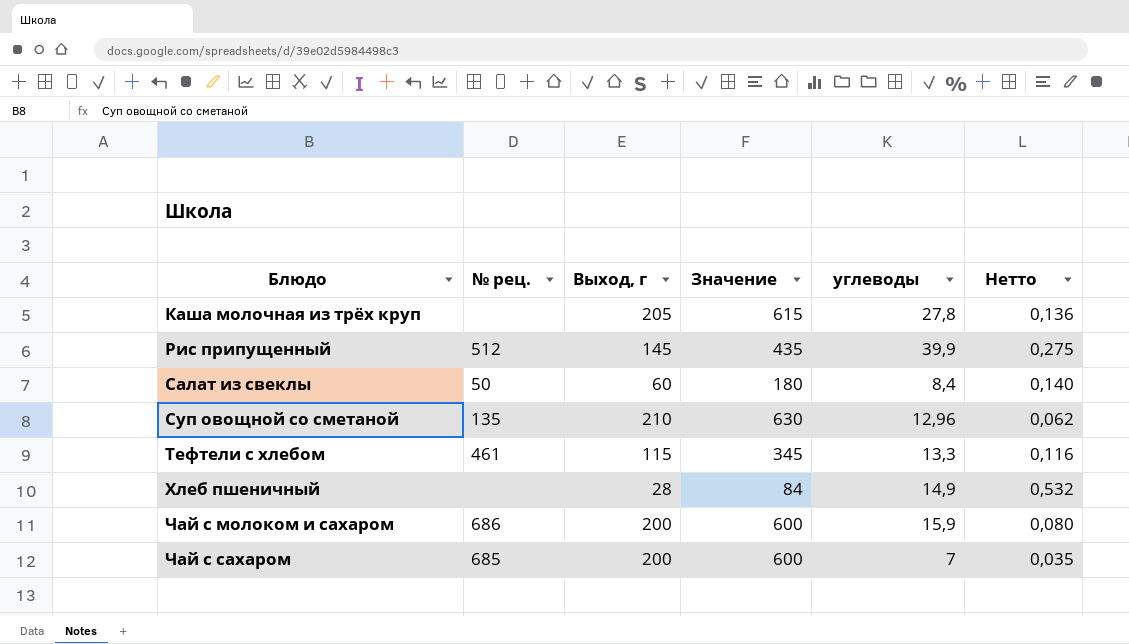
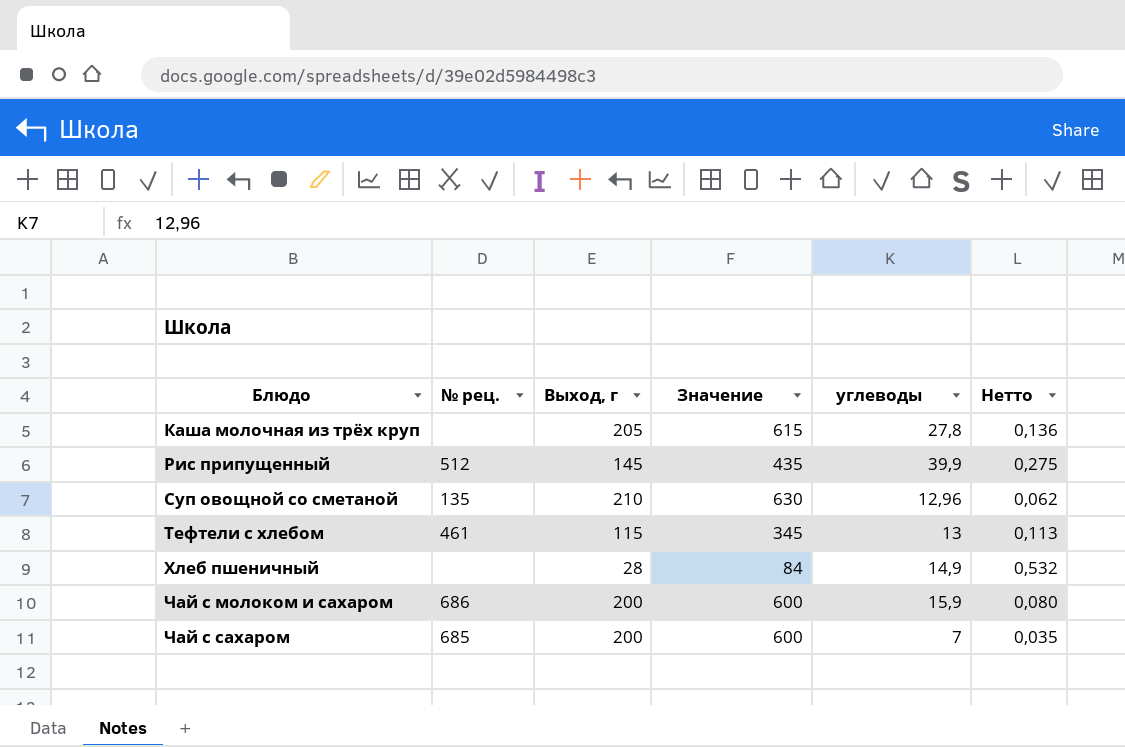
row Салат из свеклы: 50 | 60 | 180 | 8,4 | 0,140 -> none
Тефтели c хлебом | углеводы: 13,3 -> 13
Тефтели c хлебом | Нетто: 0,116 -> 0,113

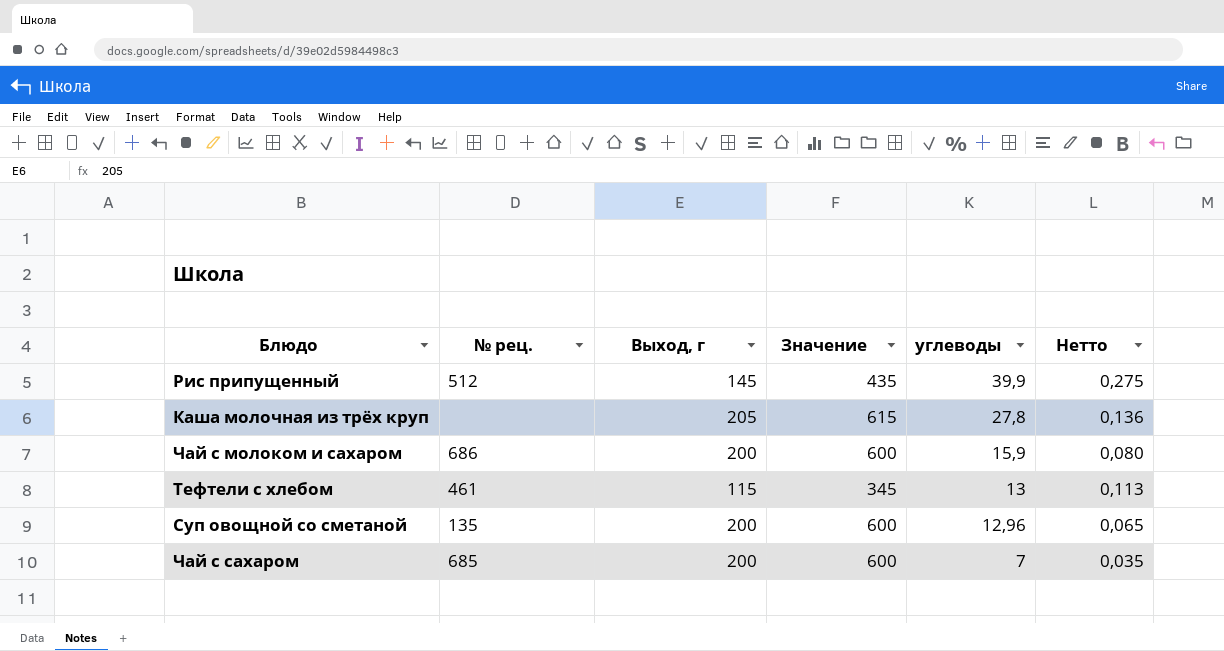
row order: Блюдо ascending -> углеводы descending
row Хлеб пшеничный: none | 28 | 84 | 14,9 | 0,532 -> none
Суп овощной со сметаной | Выход, г: 210 -> 200
Суп овощной со сметаной | Значение: 630 -> 600
Суп овощной со сметаной | Нетто: 0,062 -> 0,065

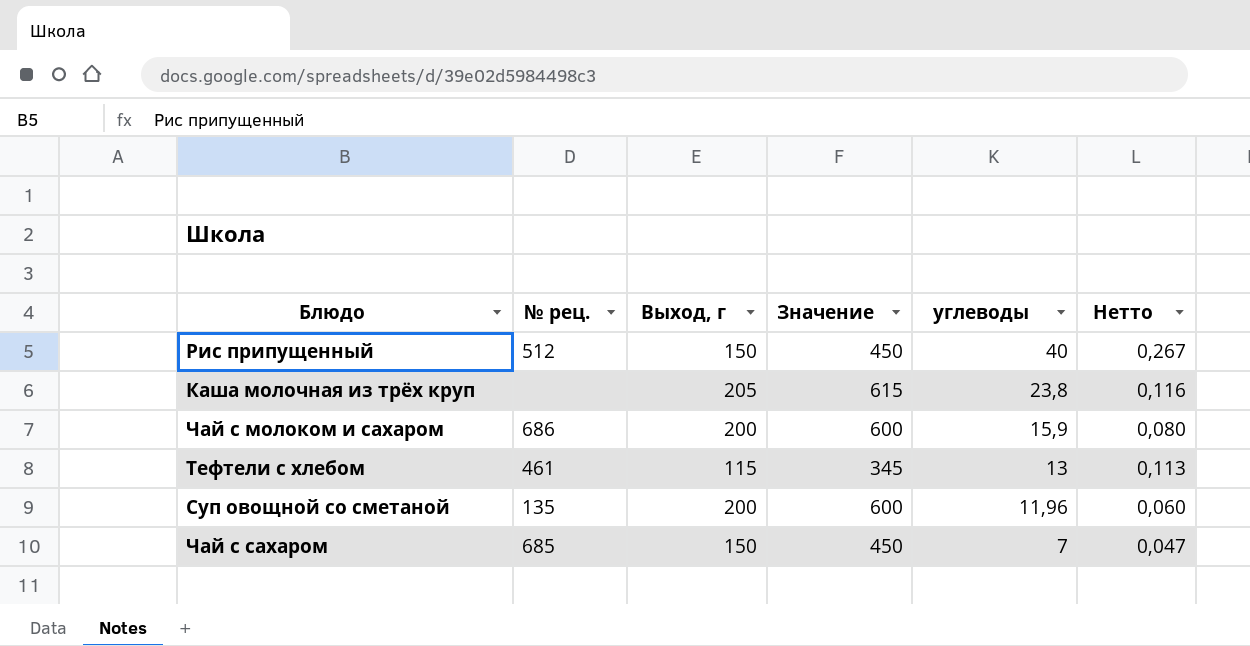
Рис припущенный | Выход, г: 145 -> 150
Рис припущенный | Значение: 435 -> 450
Рис припущенный | углеводы: 39,9 -> 40
Рис припущенный | Нетто: 0,275 -> 0,267
Каша молочная из трёх круп | углеводы: 27,8 -> 23,8
Каша молочная из трёх круп | Нетто: 0,136 -> 0,116
Суп овощной со сметаной | углеводы: 12,96 -> 11,96
Суп овощной со сметаной | Нетто: 0,065 -> 0,060
Чай с сахаром | Выход, г: 200 -> 150
Чай с сахаром | Значение: 600 -> 450
Чай с сахаром | Нетто: 0,035 -> 0,047

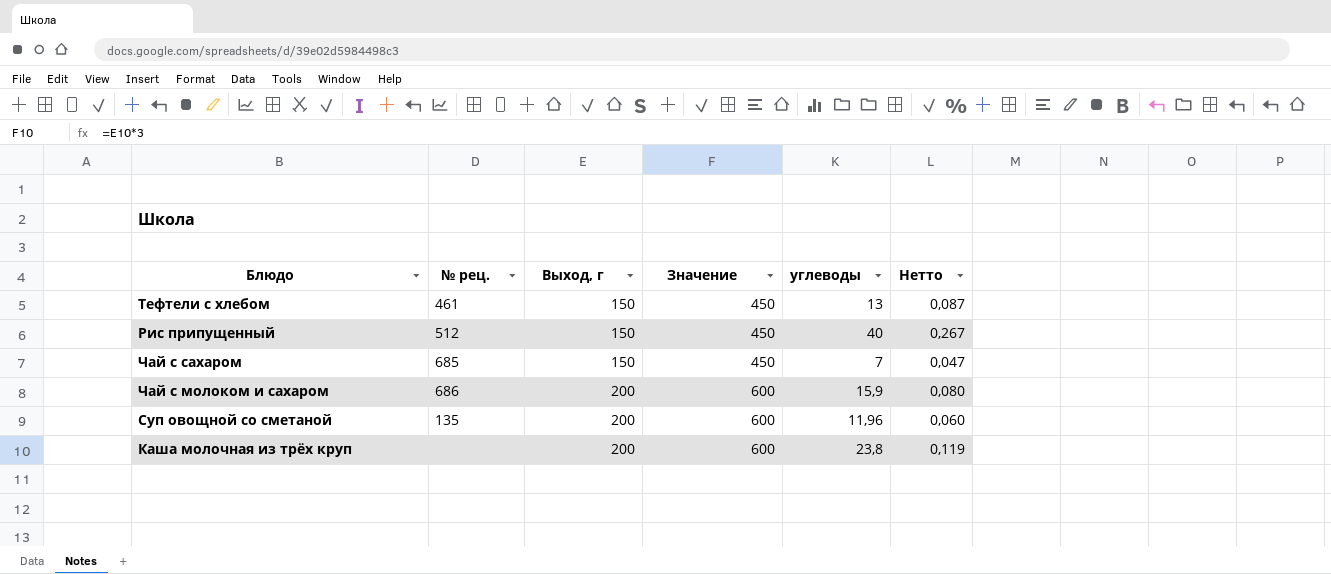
row order: углеводы descending -> Выход, г ascending
Тефтели c хлебом | Выход, г: 115 -> 150
Тефтели c хлебом | Значение: 345 -> 450
Тефтели c хлебом | Нетто: 0,113 -> 0,087
Каша молочная из трёх круп | Выход, г: 205 -> 200
Каша молочная из трёх круп | Значение: 615 -> 600
Каша молочная из трёх круп | Нетто: 0,116 -> 0,119

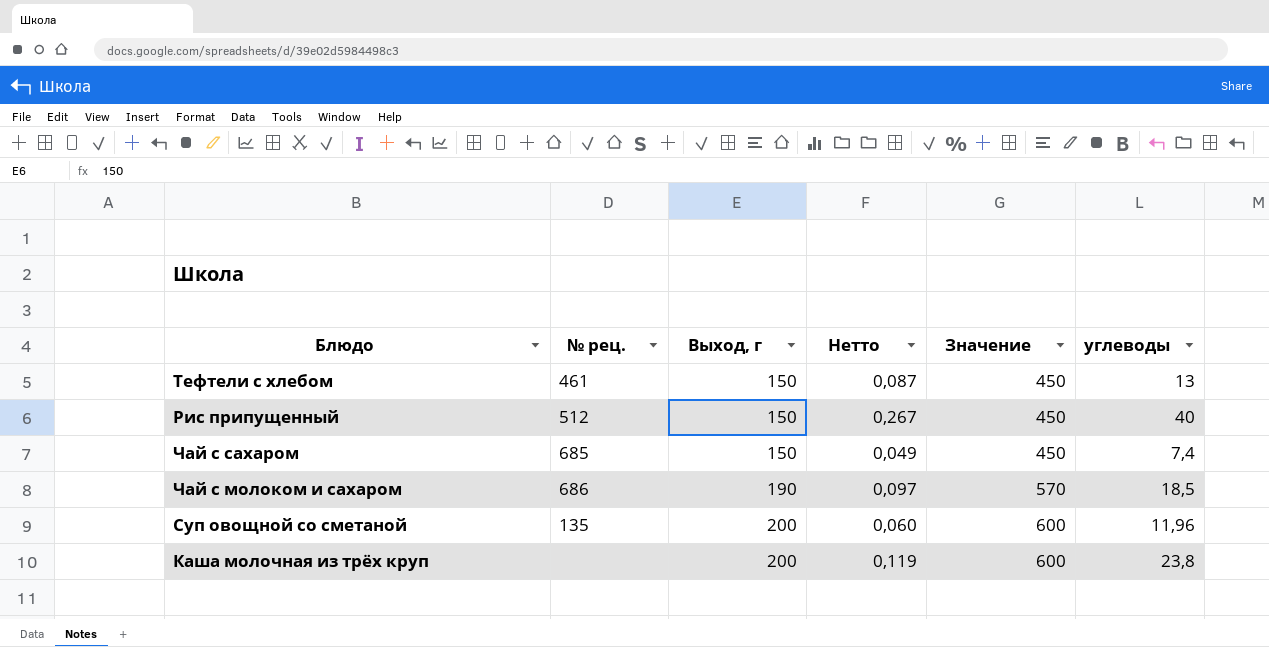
column Нетто | position: 6 -> 4
Чай с сахаром | Нетто: 0,047 -> 0,049
Чай с сахаром | углеводы: 7 -> 7,4
Чай с молоком и сахаром | Выход, г: 200 -> 190
Чай с молоком и сахаром | Нетто: 0,080 -> 0,097
Чай с молоком и сахаром | Значение: 600 -> 570
Чай с молоком и сахаром | углеводы: 15,9 -> 18,5

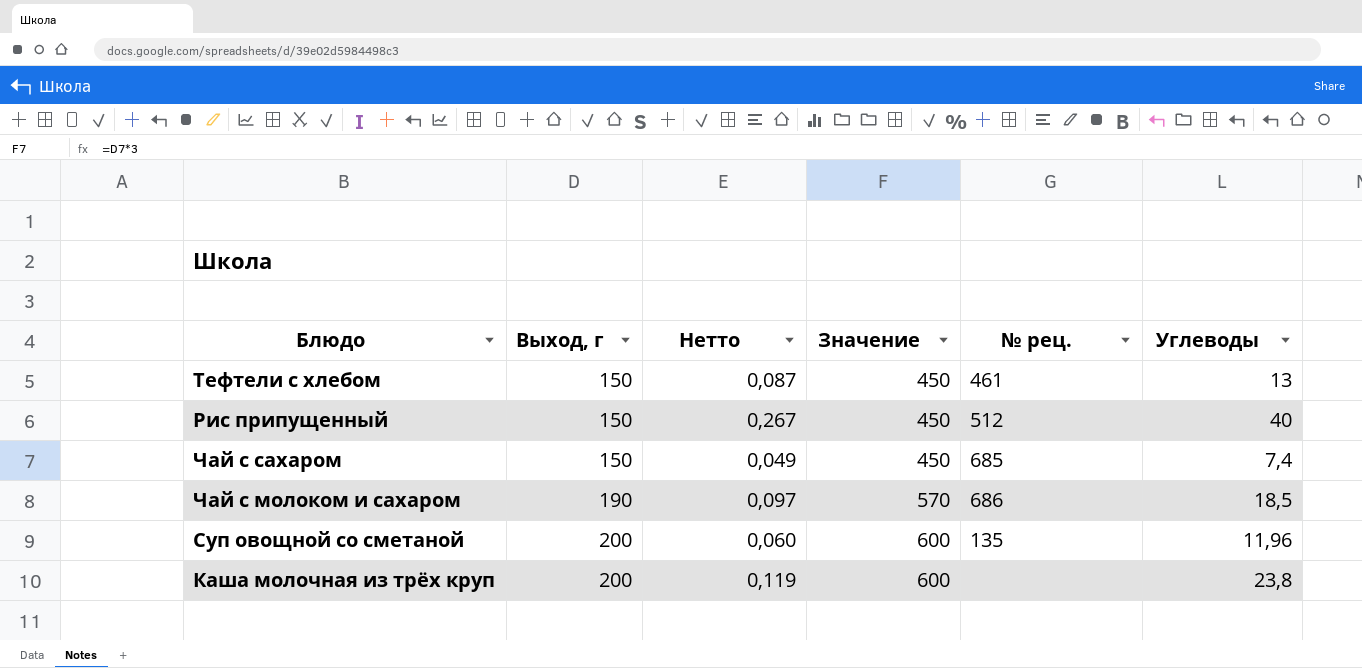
column № рец. | position: 2 -> 5
column name: углеводы -> Углеводы

